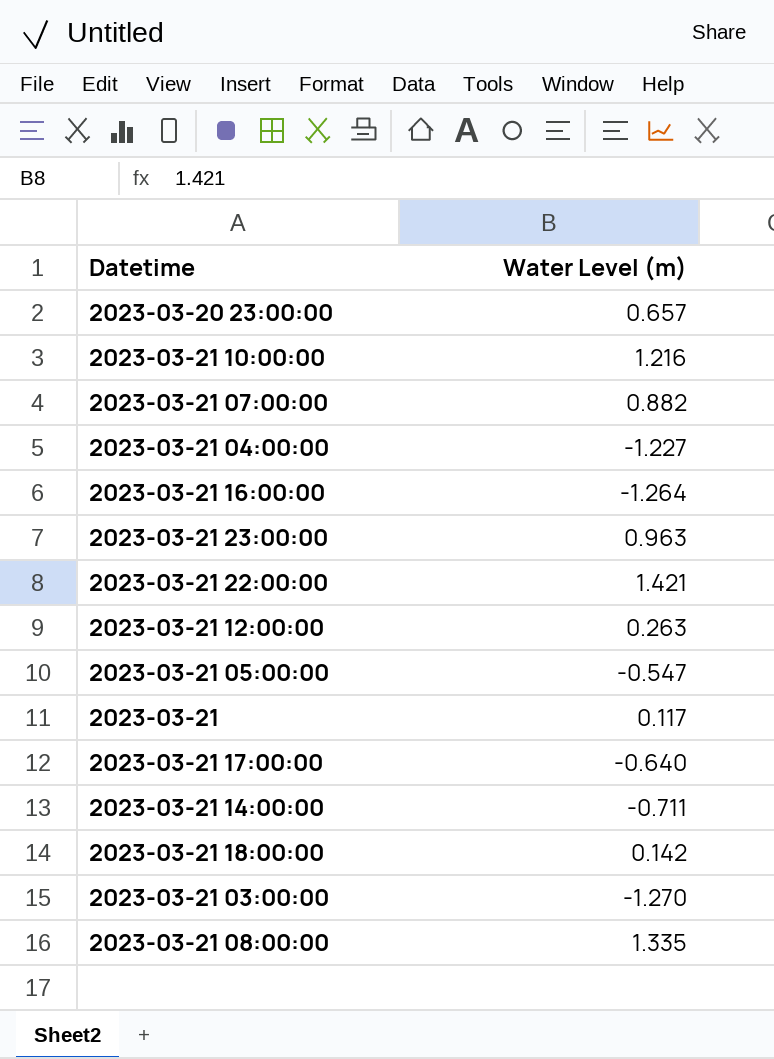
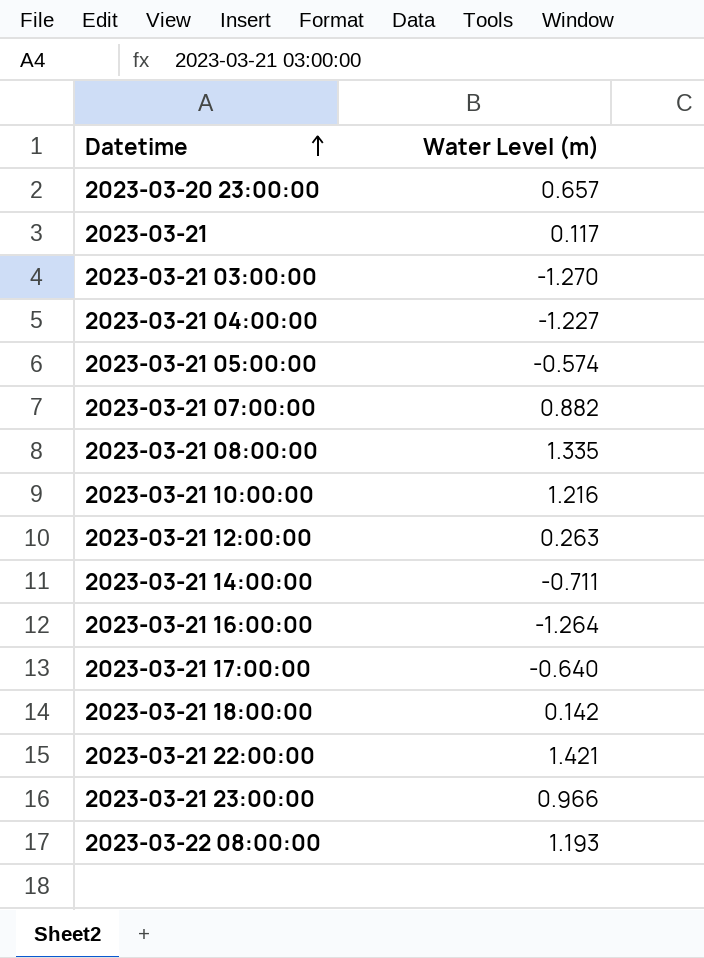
row order: none -> Datetime ascending
2023-03-21 05:00:00 | Water Level (m): -0.547 -> -0.574
2023-03-21 23:00:00 | Water Level (m): 0.963 -> 0.966
row 2023-03-22 08:00:00: none -> 1.193

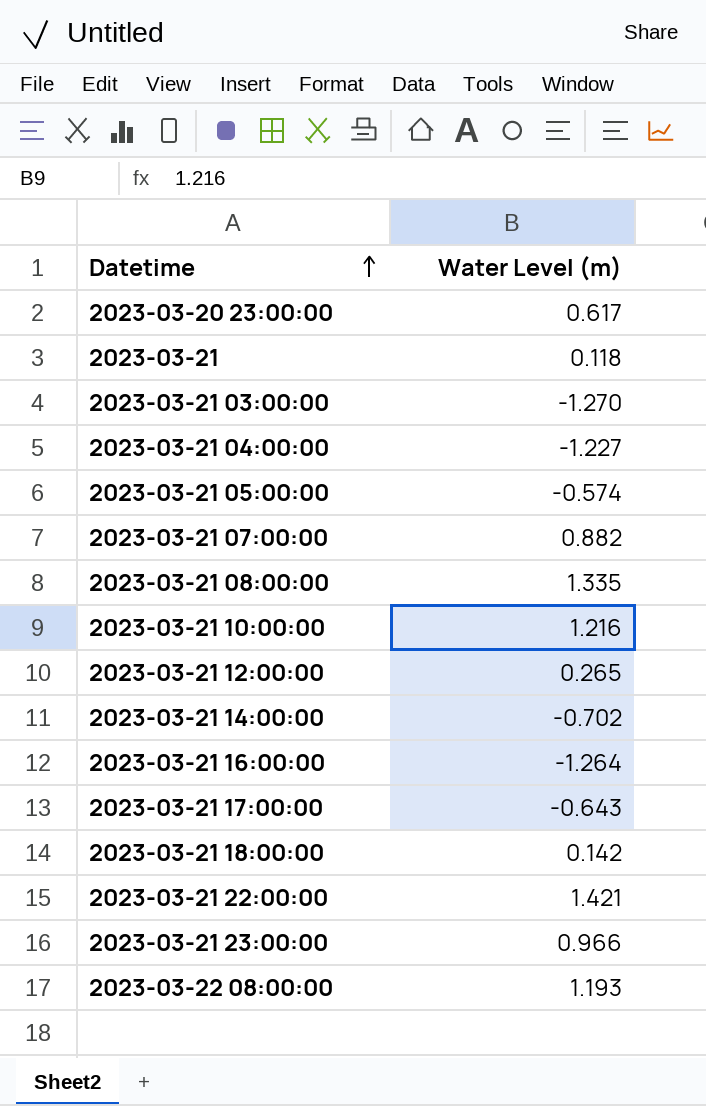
2023-03-20 23:00:00 | Water Level (m): 0.657 -> 0.617
2023-03-21 | Water Level (m): 0.117 -> 0.118
2023-03-21 12:00:00 | Water Level (m): 0.263 -> 0.265
2023-03-21 14:00:00 | Water Level (m): -0.711 -> -0.702
2023-03-21 17:00:00 | Water Level (m): -0.640 -> -0.643

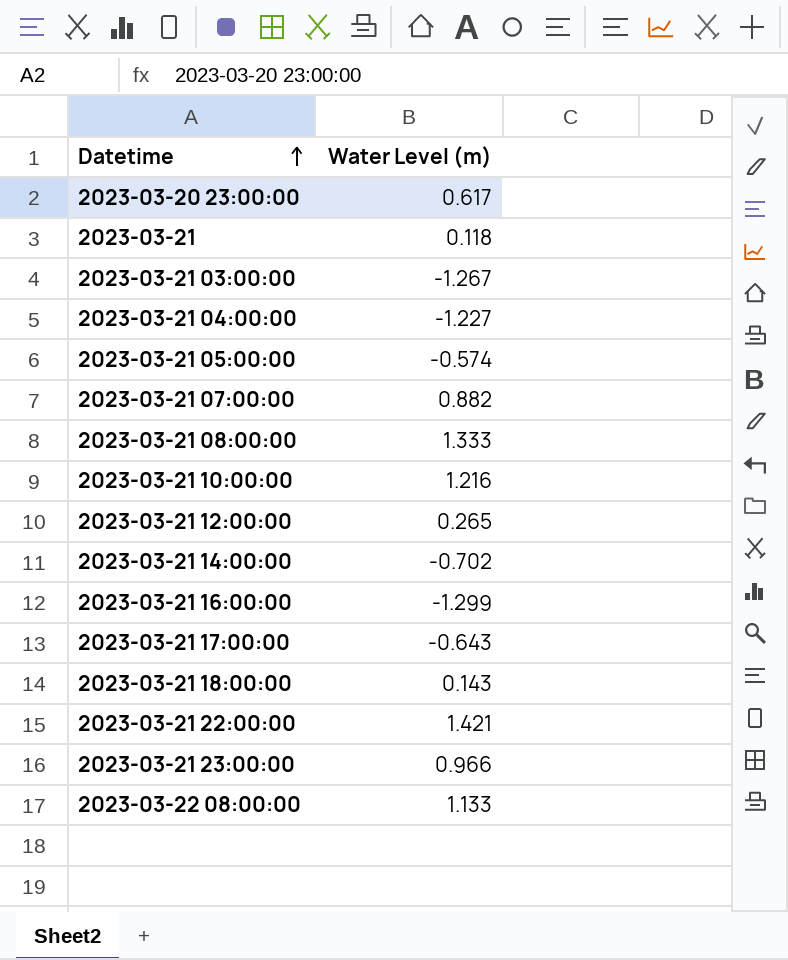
2023-03-21 03:00:00 | Water Level (m): -1.270 -> -1.267
2023-03-21 08:00:00 | Water Level (m): 1.335 -> 1.333
2023-03-21 16:00:00 | Water Level (m): -1.264 -> -1.299
2023-03-21 18:00:00 | Water Level (m): 0.142 -> 0.143
2023-03-22 08:00:00 | Water Level (m): 1.193 -> 1.133

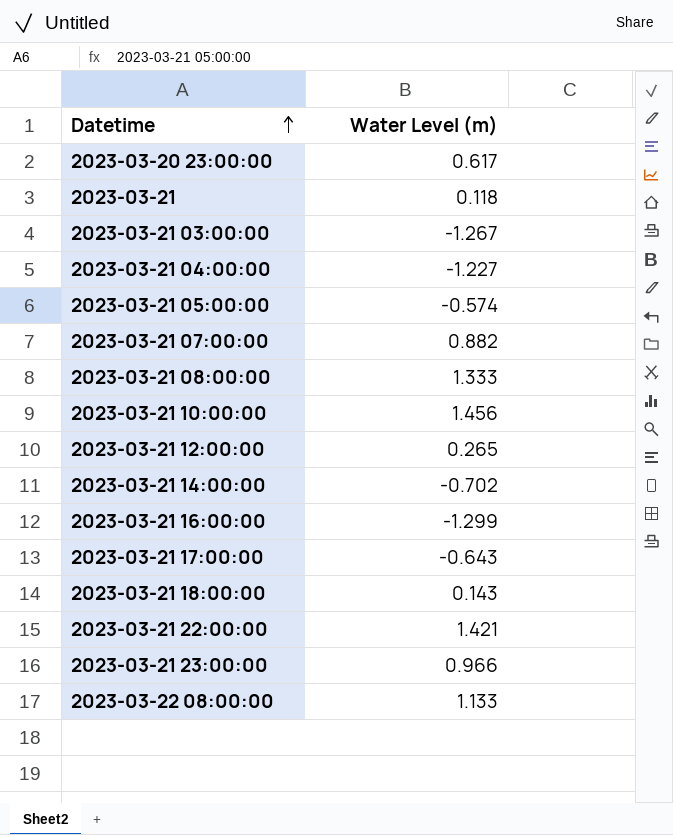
2023-03-21 10:00:00 | Water Level (m): 1.216 -> 1.456

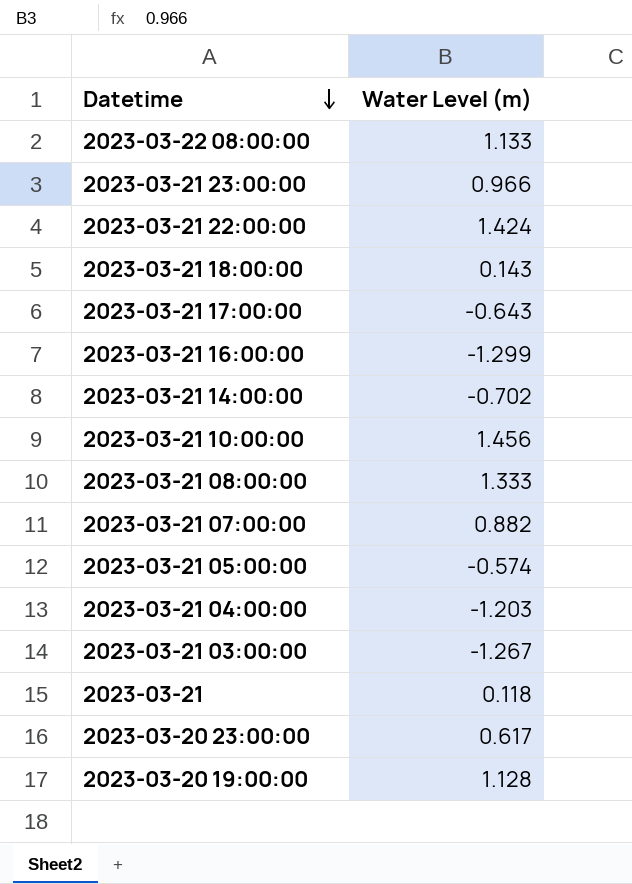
row order: Datetime ascending -> Datetime descending
row 2023-03-21 12:00:00: 0.265 -> none
2023-03-21 22:00:00 | Water Level (m): 1.421 -> 1.424
2023-03-21 04:00:00 | Water Level (m): -1.227 -> -1.203
row 2023-03-20 19:00:00: none -> 1.128

